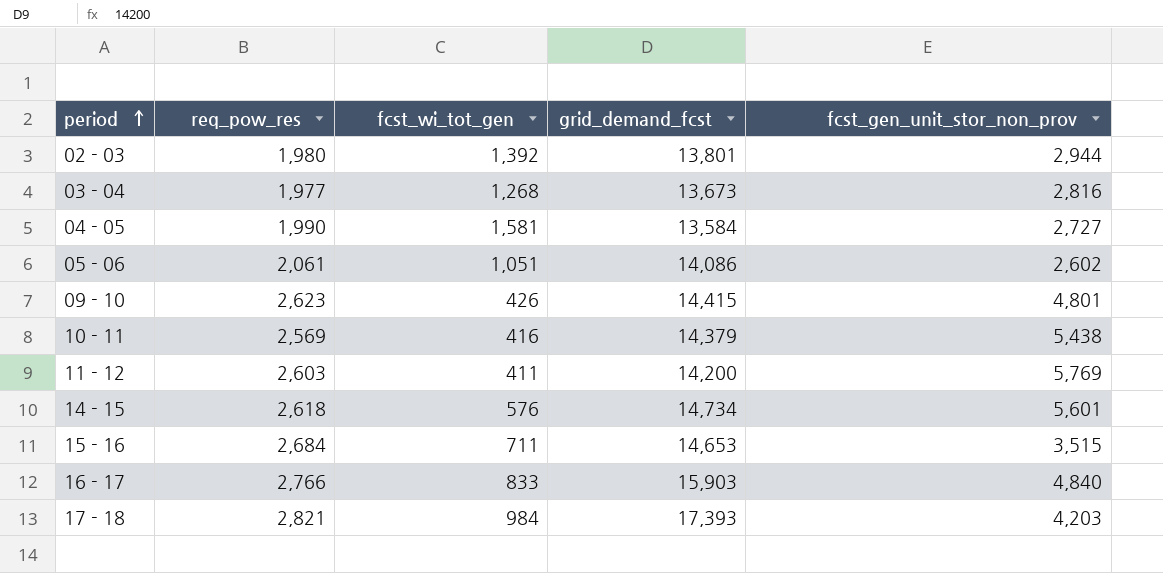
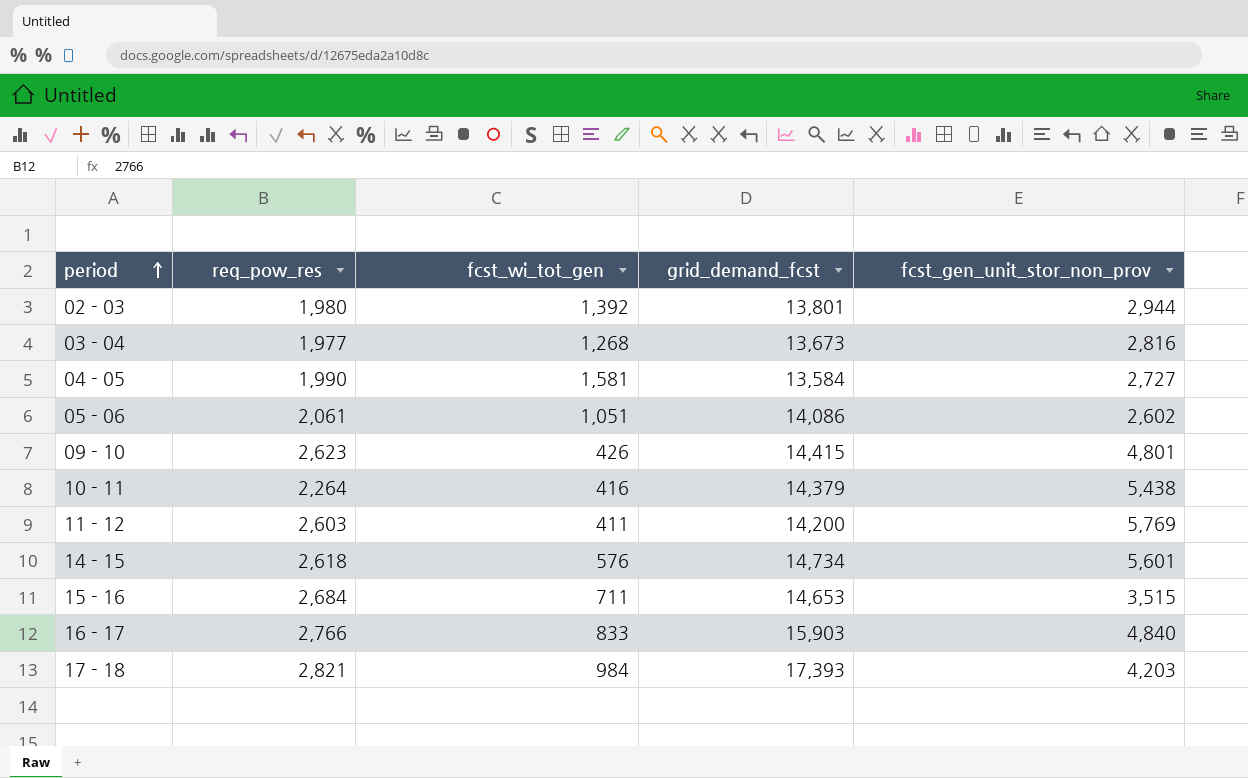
10 - 11 | req_pow_res: 2,569 -> 2,264

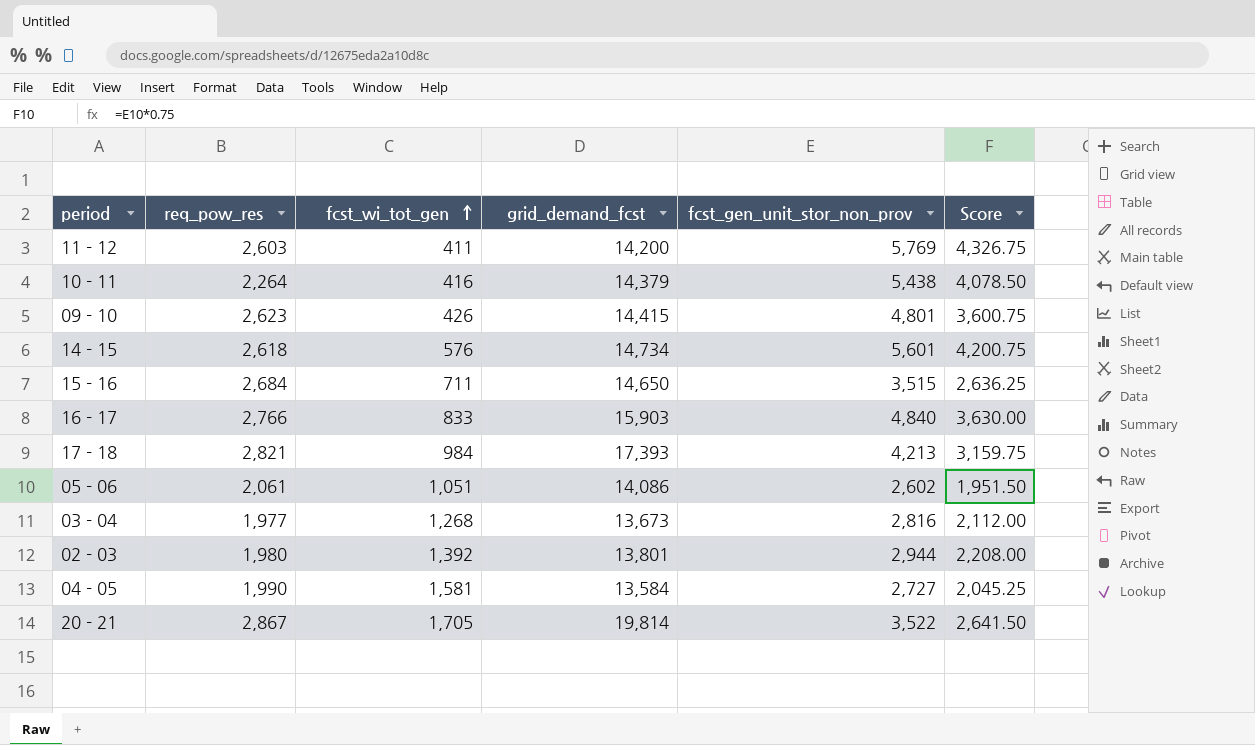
row order: period ascending -> fcst_wi_tot_gen ascending
column Score | formula: none -> [fcst_gen_unit_stor_non_prov] * 0.75
15 - 16 | grid_demand_fcst: 14,653 -> 14,650
17 - 18 | fcst_gen_unit_stor_non_prov: 4,203 -> 4,213
row 20 - 21: none -> 2,867 | 1,705 | 19,814 | 3,522 | 2,641.50

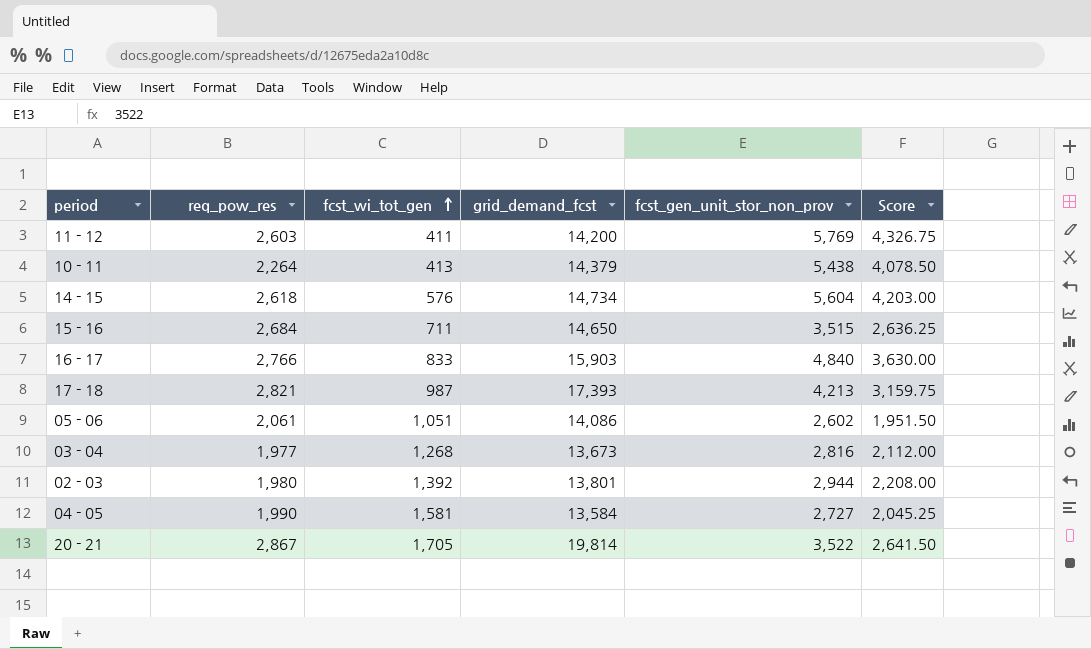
row 09 - 10: 2,623 | 426 | 14,415 | 4,801 | 3,600.75 -> none
10 - 11 | fcst_wi_tot_gen: 416 -> 413
14 - 15 | fcst_gen_unit_stor_non_prov: 5,601 -> 5,604
14 - 15 | Score: 4,200.75 -> 4,203.00
17 - 18 | fcst_wi_tot_gen: 984 -> 987

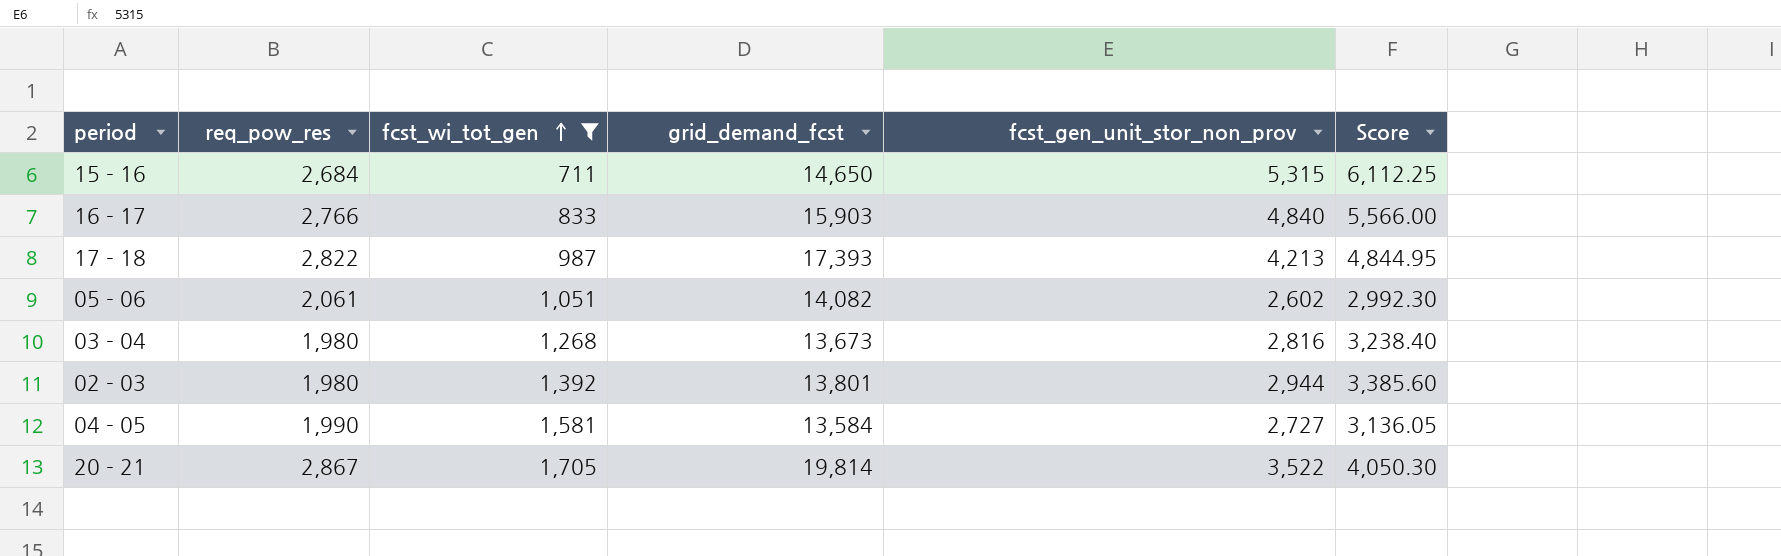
filter: none -> fcst_wi_tot_gen >= 711
column Score | formula: [fcst_gen_unit_stor_non_prov] * 0.75 -> [fcst_gen_unit_stor_non_prov] * 1.15
15 - 16 | fcst_gen_unit_stor_non_prov: 3,515 -> 5,315
17 - 18 | req_pow_res: 2,821 -> 2,822
05 - 06 | grid_demand_fcst: 14,086 -> 14,082
03 - 04 | req_pow_res: 1,977 -> 1,980

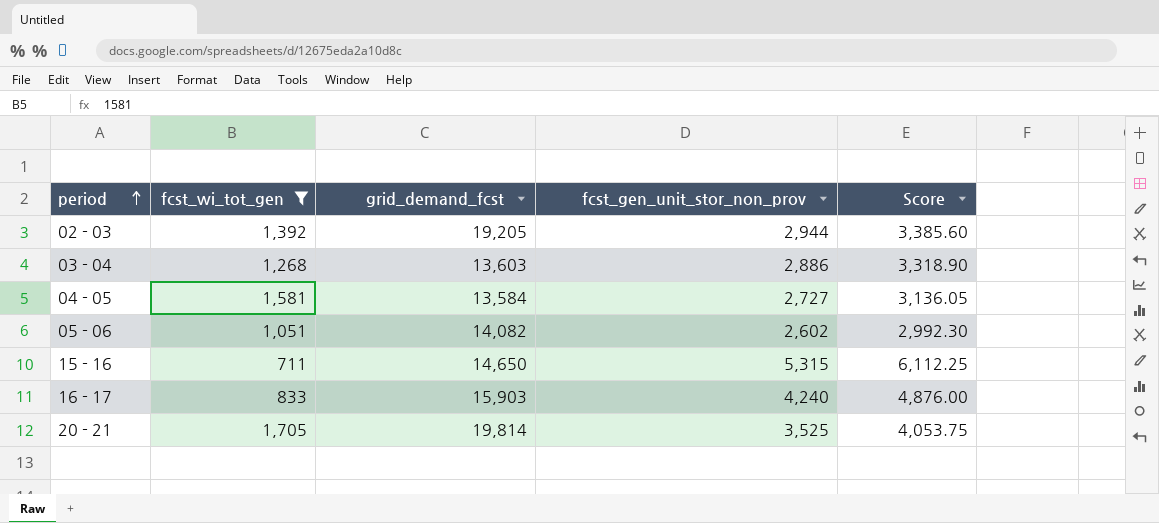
row order: fcst_wi_tot_gen ascending -> period ascending
column req_pow_res | position: 2 -> none
row 17 - 18: 2,822 | 987 | 17,393 | 4,213 | 4,844.95 -> none
02 - 03 | grid_demand_fcst: 13,801 -> 19,205
03 - 04 | grid_demand_fcst: 13,673 -> 13,603
03 - 04 | fcst_gen_unit_stor_non_prov: 2,816 -> 2,886
03 - 04 | Score: 3,238.40 -> 3,318.90
16 - 17 | fcst_gen_unit_stor_non_prov: 4,840 -> 4,240
16 - 17 | Score: 5,566.00 -> 4,876.00
20 - 21 | fcst_gen_unit_stor_non_prov: 3,522 -> 3,525
20 - 21 | Score: 4,050.30 -> 4,053.75

